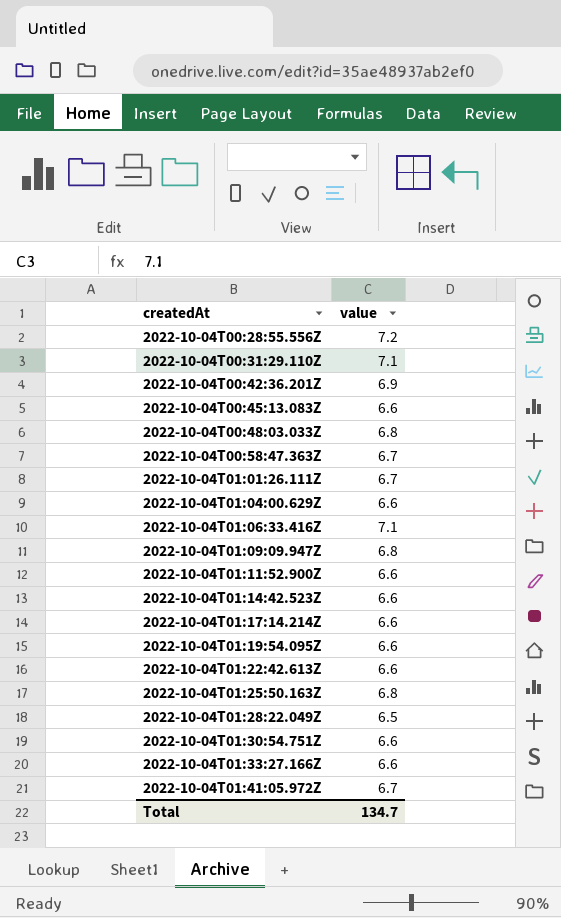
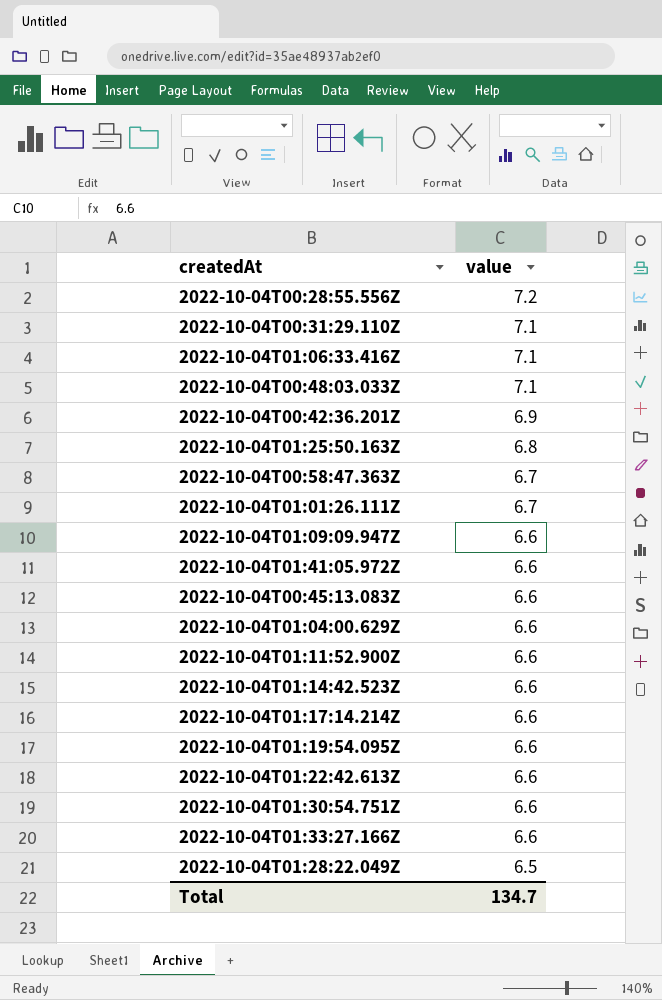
row order: createdAt ascending -> value descending
2022-10-04T00:48:03.033Z | value: 6.8 -> 7.1
2022-10-04T01:09:09.947Z | value: 6.8 -> 6.6
2022-10-04T01:41:05.972Z | value: 6.7 -> 6.6

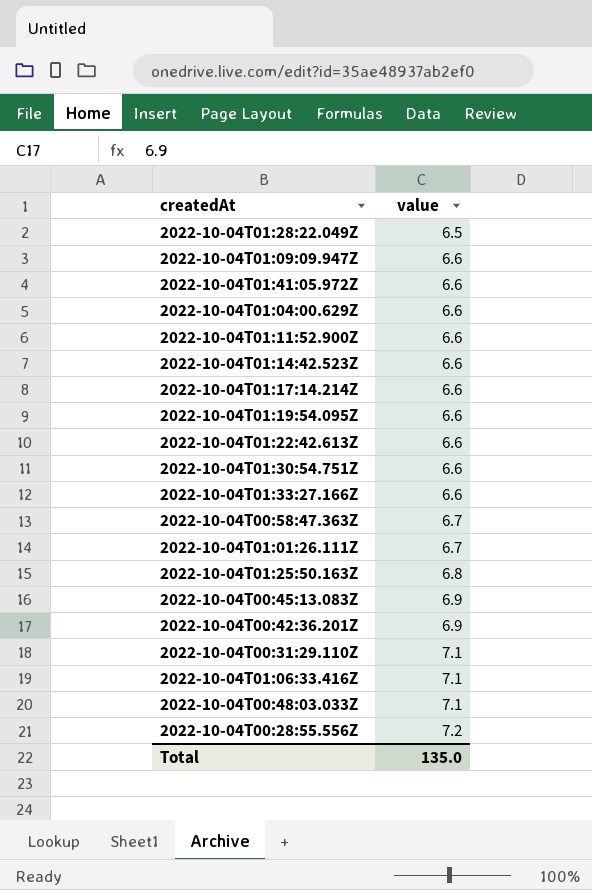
row order: value descending -> value ascending
2022-10-04T00:45:13.083Z | value: 6.6 -> 6.9
Total | value: 134.7 -> 135.0

